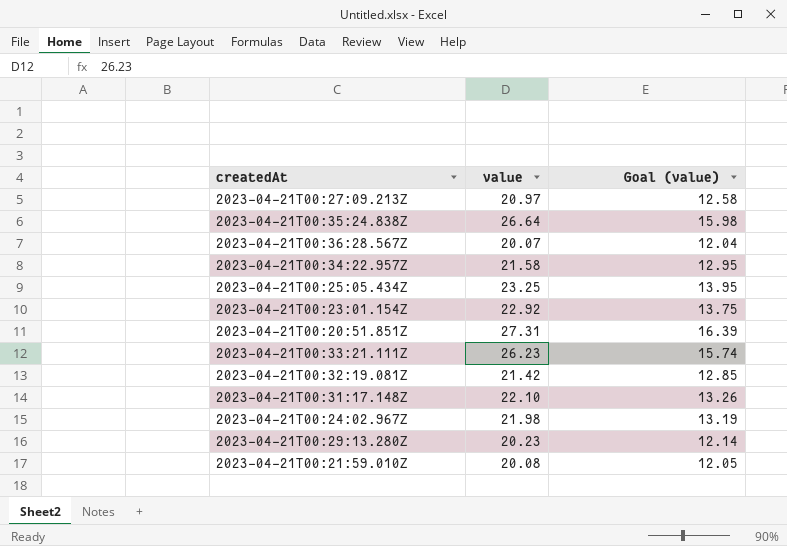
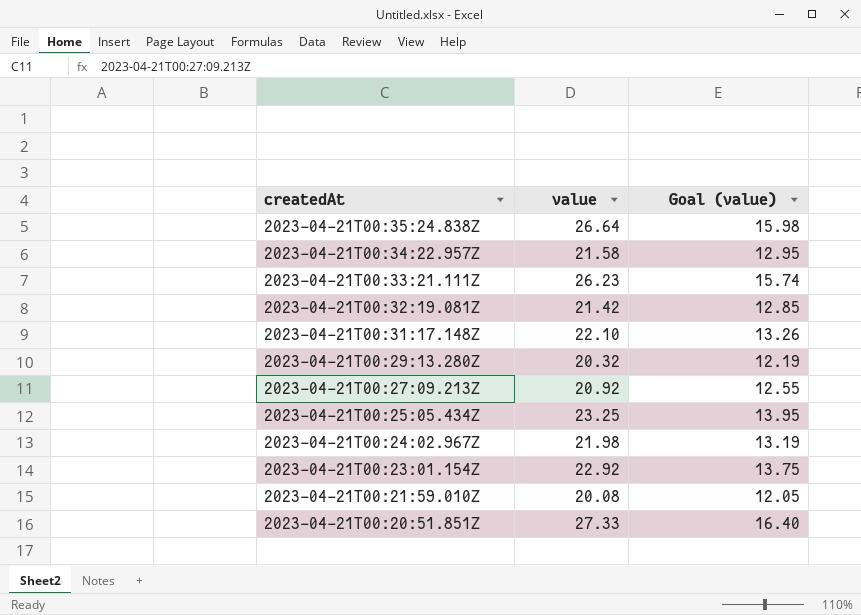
row order: none -> createdAt descending
row 2023-04-21T00:36:28.567Z: 20.07 | 12.04 -> none
2023-04-21T00:29:13.280Z | value: 20.23 -> 20.32
2023-04-21T00:29:13.280Z | Goal (value): 12.14 -> 12.19
2023-04-21T00:27:09.213Z | value: 20.97 -> 20.92
2023-04-21T00:27:09.213Z | Goal (value): 12.58 -> 12.55
2023-04-21T00:20:51.851Z | value: 27.31 -> 27.33
2023-04-21T00:20:51.851Z | Goal (value): 16.39 -> 16.40

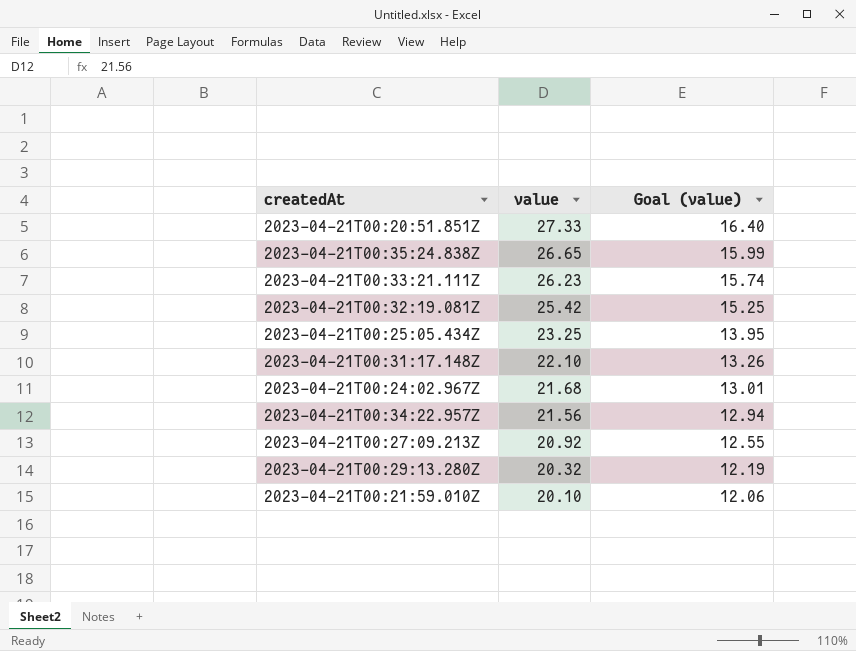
row order: createdAt descending -> value descending
row 2023-04-21T00:23:01.154Z: 22.92 | 13.75 -> none
2023-04-21T00:35:24.838Z | value: 26.64 -> 26.65
2023-04-21T00:35:24.838Z | Goal (value): 15.98 -> 15.99
2023-04-21T00:32:19.081Z | value: 21.42 -> 25.42
2023-04-21T00:32:19.081Z | Goal (value): 12.85 -> 15.25
2023-04-21T00:24:02.967Z | value: 21.98 -> 21.68
2023-04-21T00:24:02.967Z | Goal (value): 13.19 -> 13.01
2023-04-21T00:34:22.957Z | value: 21.58 -> 21.56
2023-04-21T00:34:22.957Z | Goal (value): 12.95 -> 12.94
2023-04-21T00:21:59.010Z | value: 20.08 -> 20.10
2023-04-21T00:21:59.010Z | Goal (value): 12.05 -> 12.06

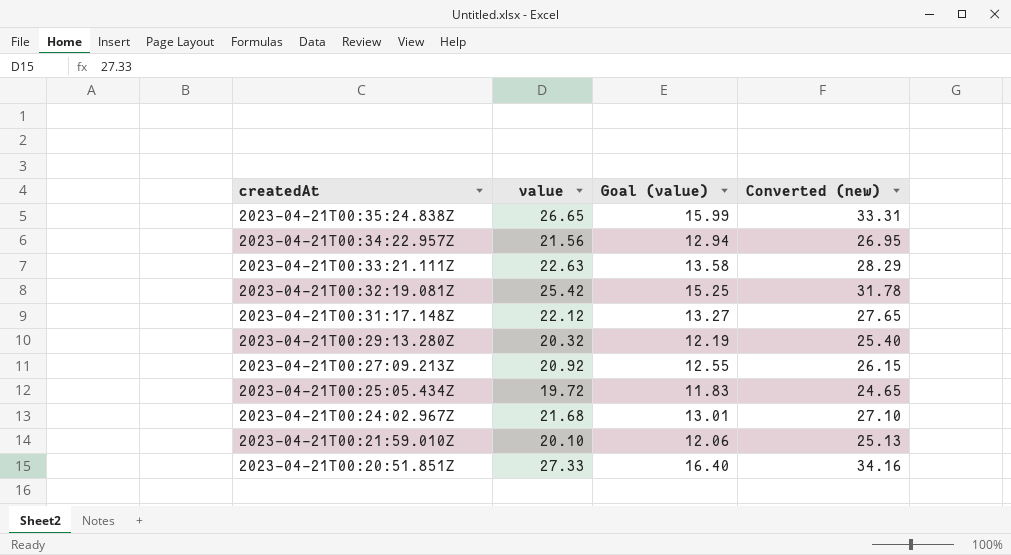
row order: value descending -> createdAt descending
column Converted (new) | formula: none -> [value] * 1.25
2023-04-21T00:33:21.111Z | value: 26.23 -> 22.63
2023-04-21T00:33:21.111Z | Goal (value): 15.74 -> 13.58
2023-04-21T00:31:17.148Z | value: 22.10 -> 22.12
2023-04-21T00:31:17.148Z | Goal (value): 13.26 -> 13.27
2023-04-21T00:25:05.434Z | value: 23.25 -> 19.72
2023-04-21T00:25:05.434Z | Goal (value): 13.95 -> 11.83

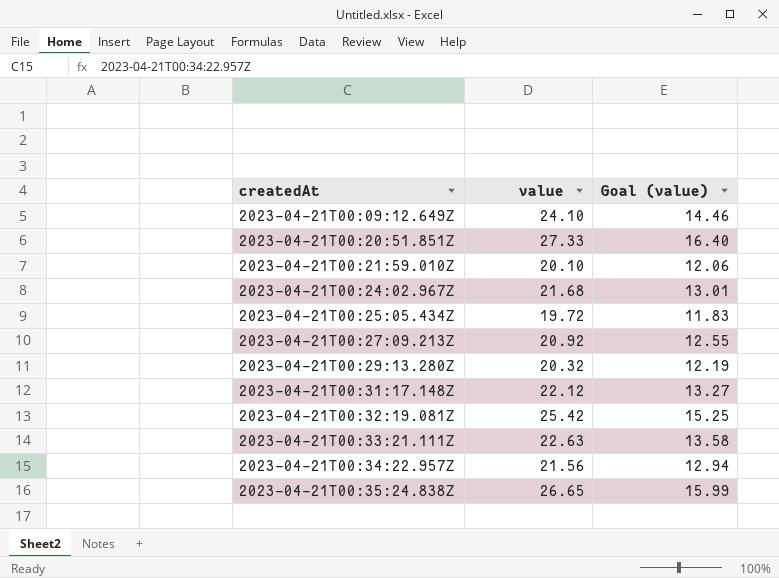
row order: createdAt descending -> createdAt ascending
column Converted (new) | formula: [value] * 1.25 -> none
row 2023-04-21T00:09:12.649Z: none -> 24.10 | 14.46

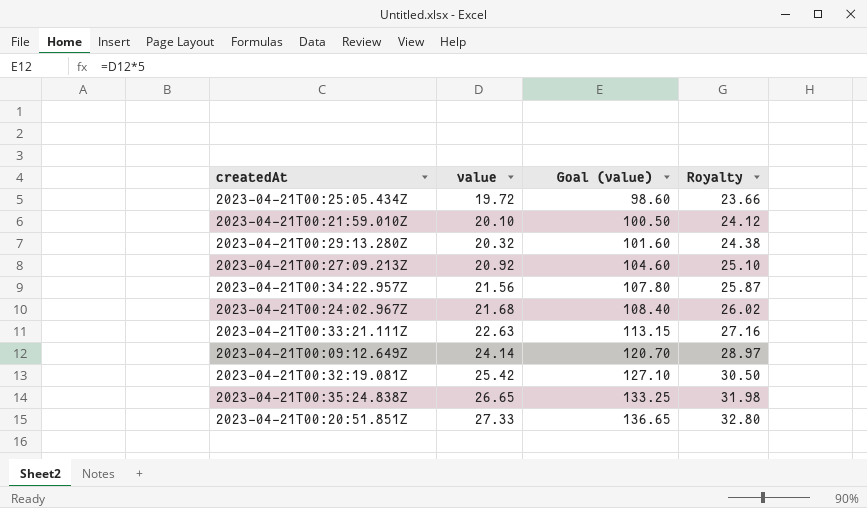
row order: createdAt ascending -> value ascending
column Goal (value) | formula: [value] * 0.6 -> [value] * 5
column Royalty | formula: none -> [value] * 1.2
row 2023-04-21T00:31:17.148Z: 22.12 | 13.27 -> none
2023-04-21T00:09:12.649Z | value: 24.10 -> 24.14

